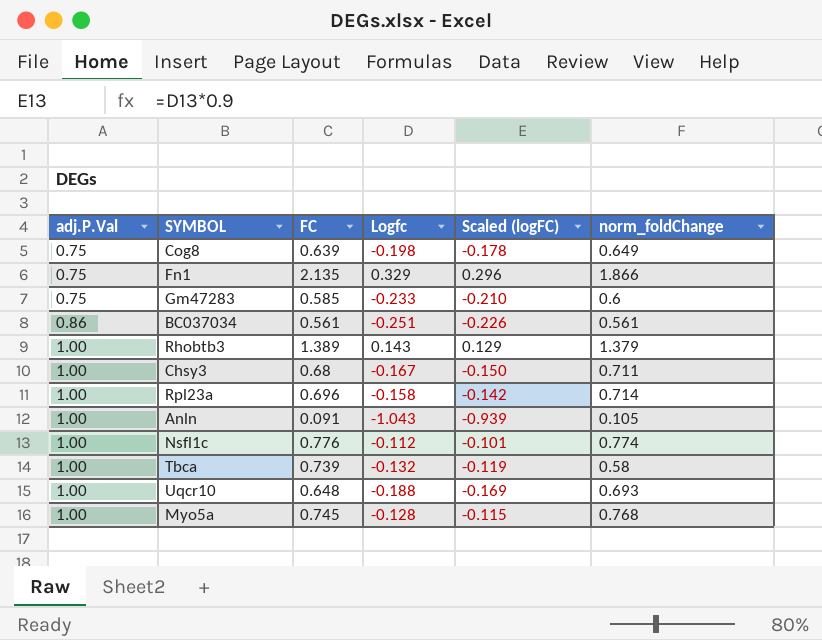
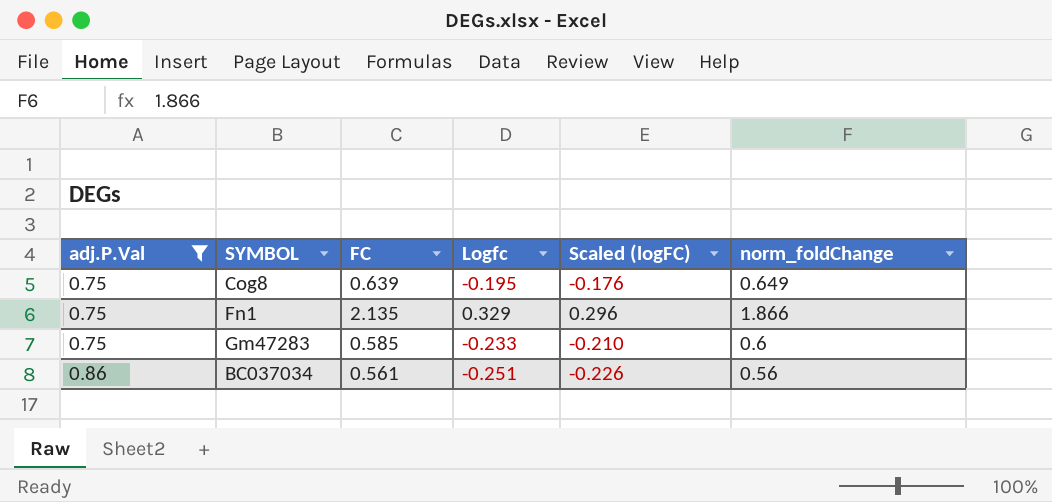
filter: none -> adj.P.Val != 1.00
Cog8 | Logfc: -0.198 -> -0.195
Cog8 | Scaled (logFC): -0.178 -> -0.176
BC037034 | norm_foldChange: 0.561 -> 0.56

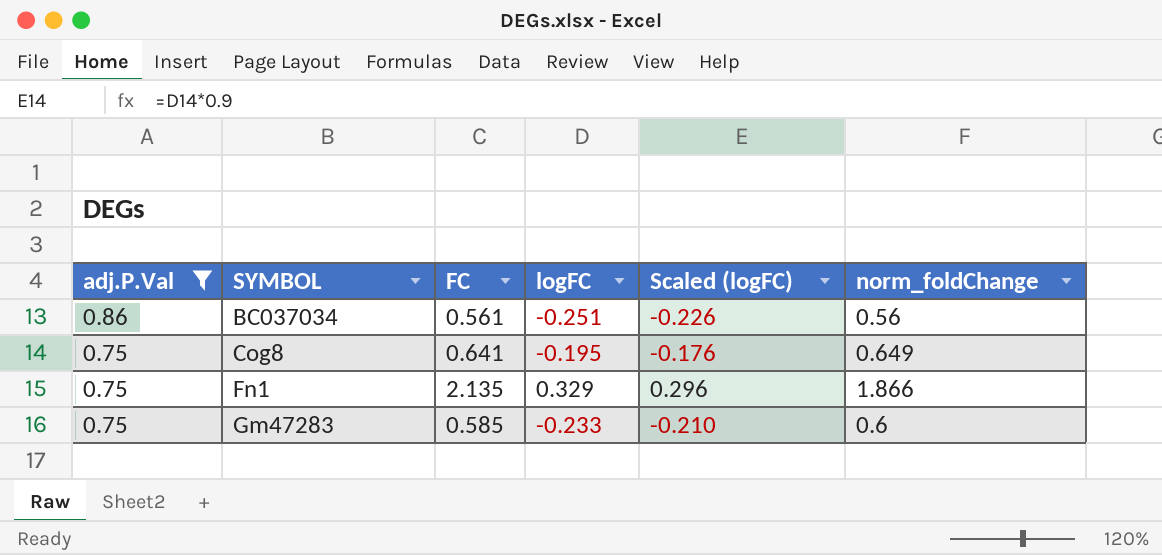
row order: adj.P.Val ascending -> adj.P.Val descending
column name: Logfc -> logFC
Cog8 | FC: 0.639 -> 0.641

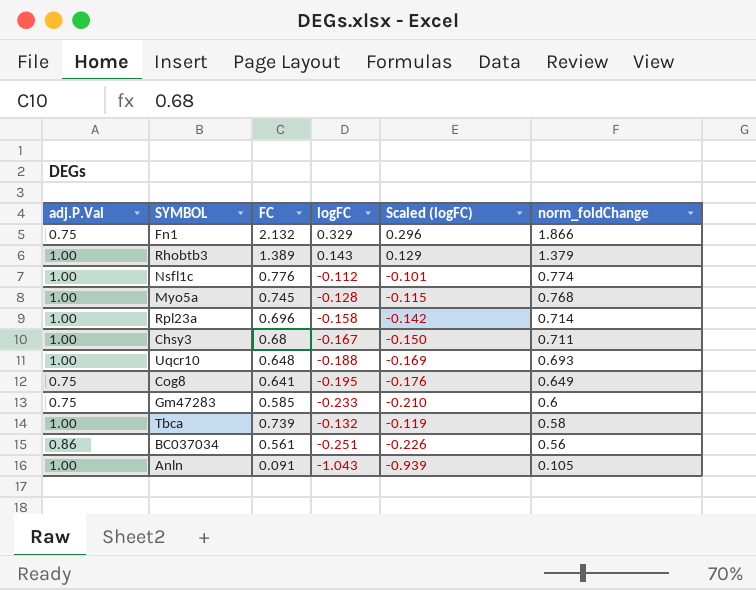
filter: adj.P.Val != 1.00 -> none
row order: adj.P.Val descending -> norm_foldChange descending
Fn1 | FC: 2.135 -> 2.132

